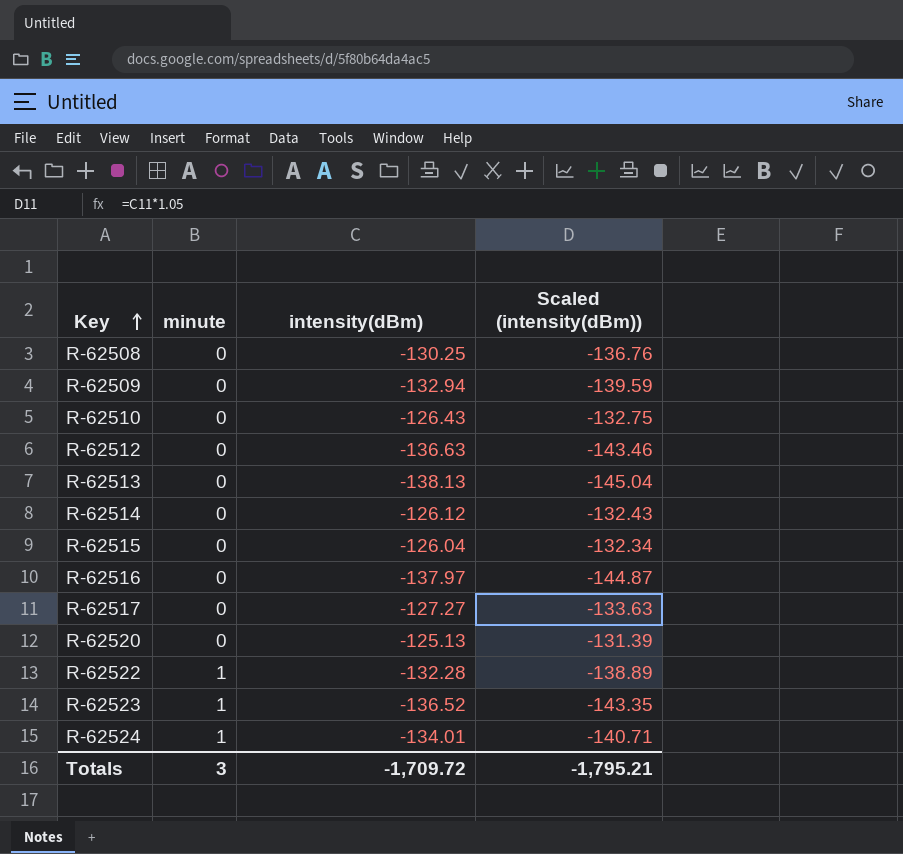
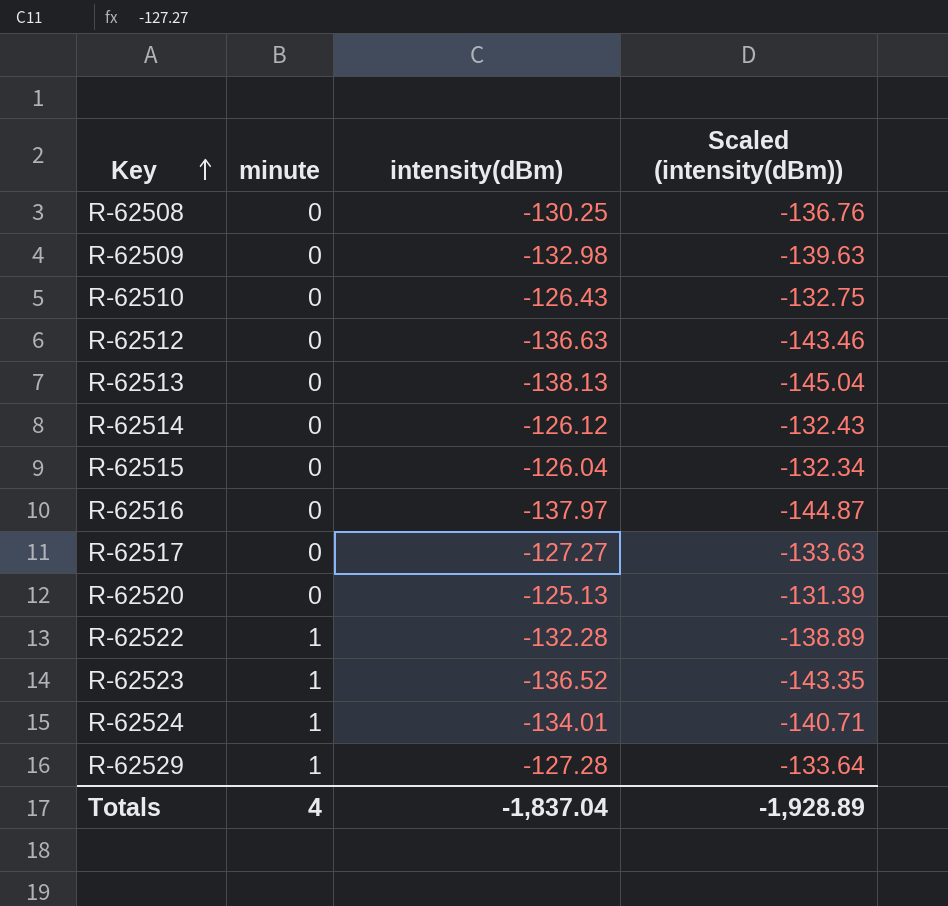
R-62509 | intensity(dBm): -132.94 -> -132.98
R-62509 | Scaled (intensity(dBm)): -139.59 -> -139.63
row R-62529: none -> 1 | -127.28 | -133.64
Totals | minute: 3 -> 4
Totals | intensity(dBm): -1,709.72 -> -1,837.04
Totals | Scaled (intensity(dBm)): -1,795.21 -> -1,928.89

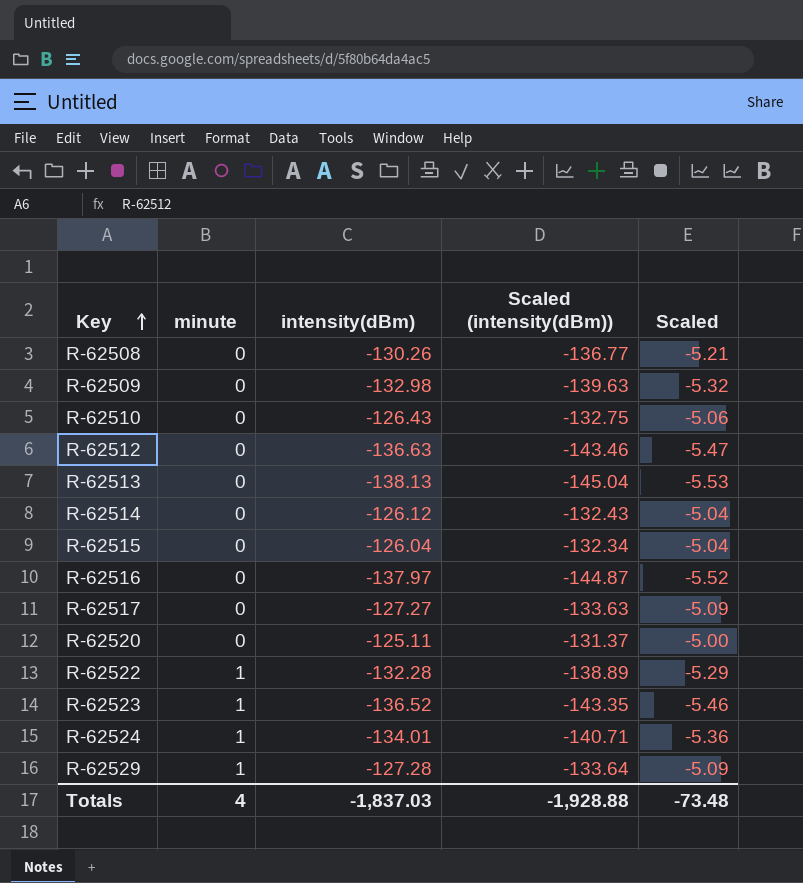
column Scaled | formula: none -> [intensity(dBm)] * 0.04
R-62508 | intensity(dBm): -130.25 -> -130.26
R-62508 | Scaled (intensity(dBm)): -136.76 -> -136.77
R-62520 | intensity(dBm): -125.13 -> -125.11
R-62520 | Scaled (intensity(dBm)): -131.39 -> -131.37
Totals | intensity(dBm): -1,837.04 -> -1,837.03
Totals | Scaled (intensity(dBm)): -1,928.89 -> -1,928.88

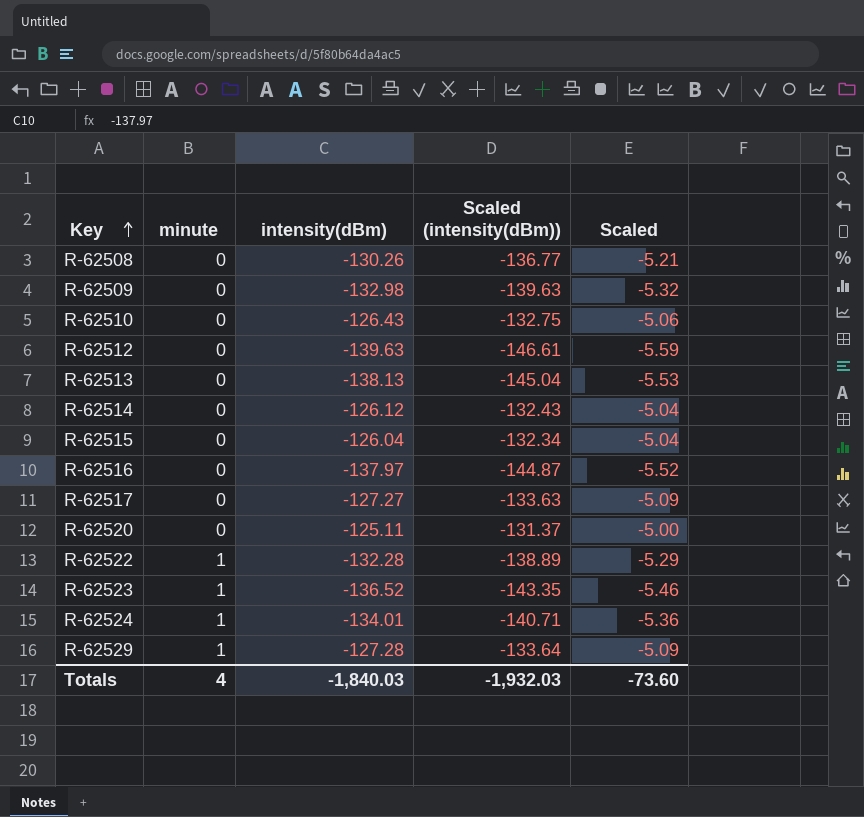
R-62512 | intensity(dBm): -136.63 -> -139.63
R-62512 | Scaled (intensity(dBm)): -143.46 -> -146.61
R-62512 | Scaled: -5.47 -> -5.59
Totals | intensity(dBm): -1,837.03 -> -1,840.03
Totals | Scaled (intensity(dBm)): -1,928.88 -> -1,932.03
Totals | Scaled: -73.48 -> -73.60

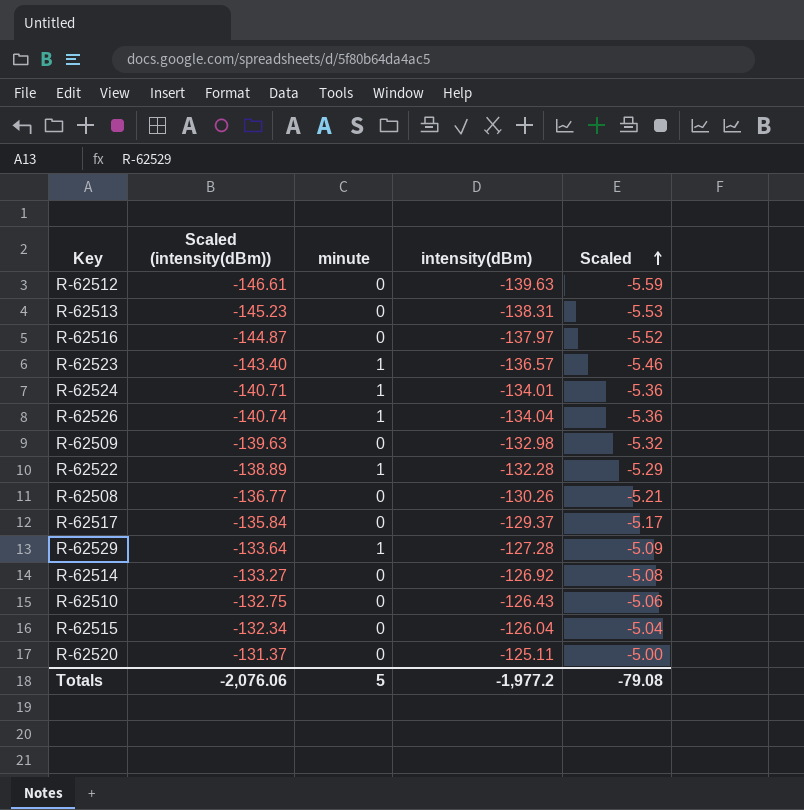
row order: Key ascending -> Scaled ascending
column Scaled (intensity(dBm)) | position: 4 -> 2
R-62513 | Scaled (intensity(dBm)): -145.04 -> -145.23
R-62513 | intensity(dBm): -138.13 -> -138.31
R-62523 | Scaled (intensity(dBm)): -143.35 -> -143.40
R-62523 | intensity(dBm): -136.52 -> -136.57
row R-62526: none -> -140.74 | 1 | -134.04 | -5.36
R-62517 | Scaled (intensity(dBm)): -133.63 -> -135.84
R-62517 | intensity(dBm): -127.27 -> -129.37
R-62517 | Scaled: -5.09 -> -5.17
R-62514 | Scaled (intensity(dBm)): -132.43 -> -133.27
R-62514 | intensity(dBm): -126.12 -> -126.92
R-62514 | Scaled: -5.04 -> -5.08
Totals | Scaled (intensity(dBm)): -1,932.03 -> -2,076.06
Totals | minute: 4 -> 5
Totals | intensity(dBm): -1,840.03 -> -1,977.2
Totals | Scaled: -73.60 -> -79.08

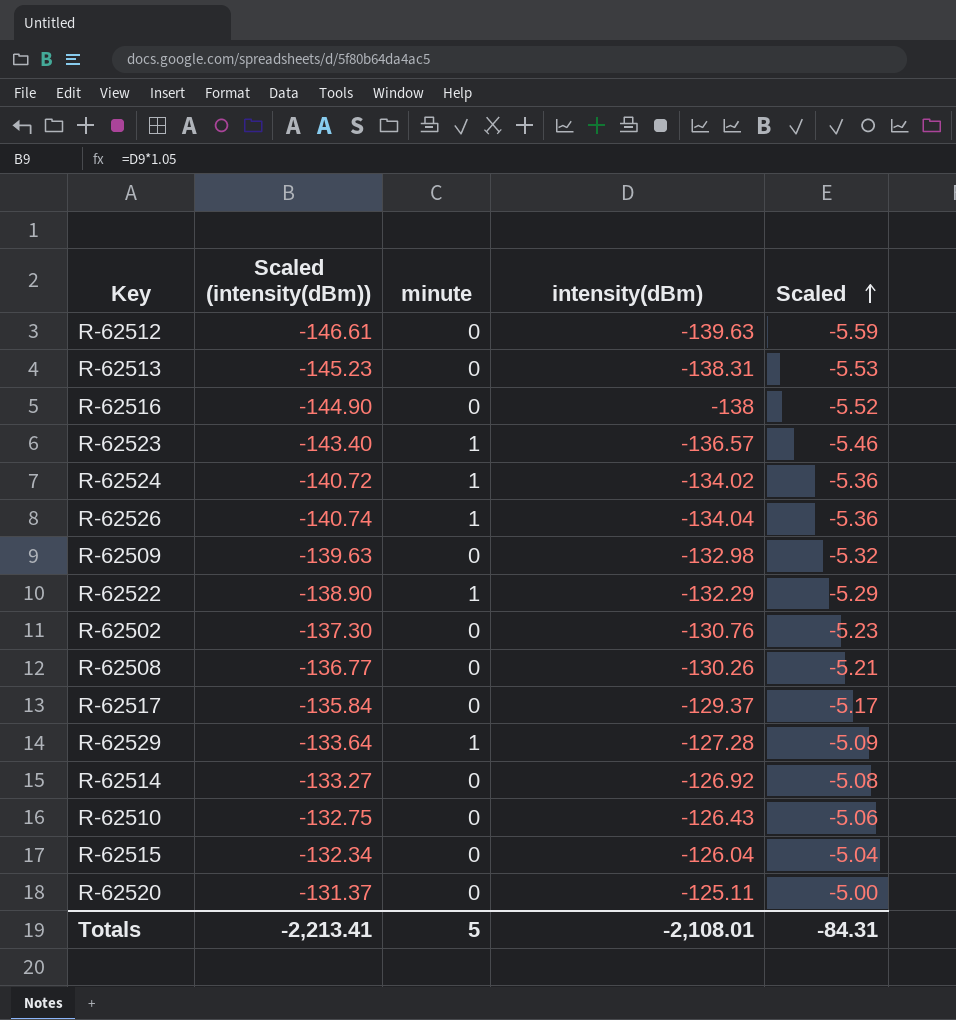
R-62516 | Scaled (intensity(dBm)): -144.87 -> -144.90
R-62516 | intensity(dBm): -137.97 -> -138
R-62524 | Scaled (intensity(dBm)): -140.71 -> -140.72
R-62524 | intensity(dBm): -134.01 -> -134.02
R-62522 | Scaled (intensity(dBm)): -138.89 -> -138.90
R-62522 | intensity(dBm): -132.28 -> -132.29
row R-62502: none -> -137.30 | 0 | -130.76 | -5.23
Totals | Scaled (intensity(dBm)): -2,076.06 -> -2,213.41
Totals | intensity(dBm): -1,977.2 -> -2,108.01
Totals | Scaled: -79.08 -> -84.31

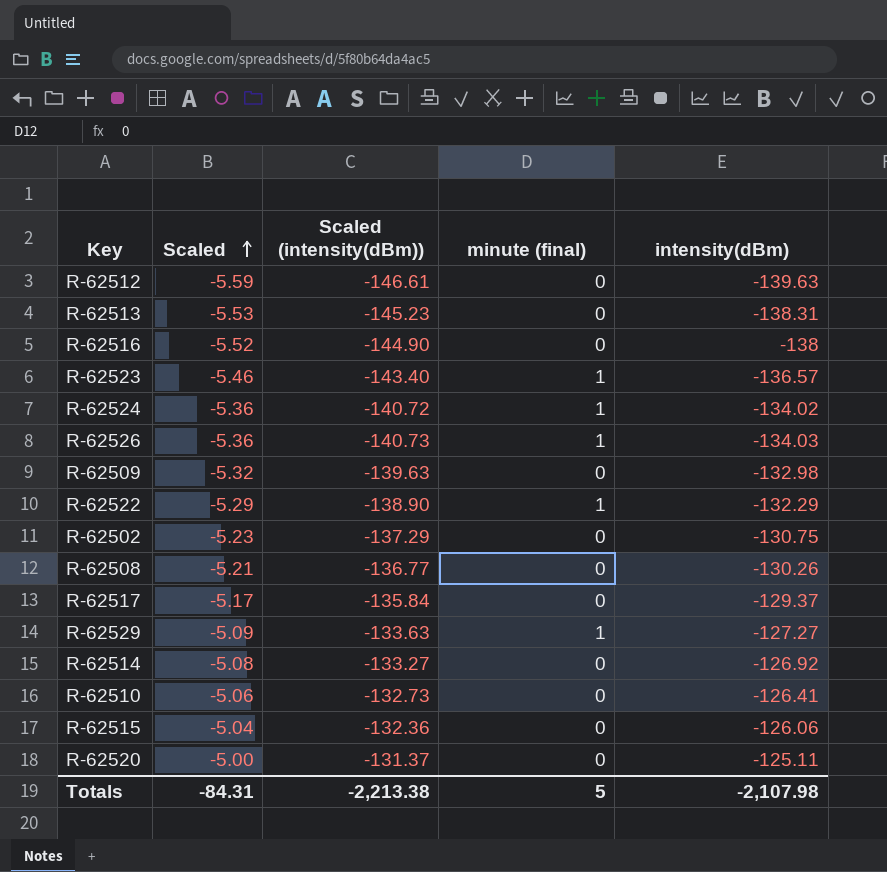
column Scaled | position: 5 -> 2
column name: minute -> minute (final)
R-62526 | Scaled (intensity(dBm)): -140.74 -> -140.73
R-62526 | intensity(dBm): -134.04 -> -134.03
R-62502 | Scaled (intensity(dBm)): -137.30 -> -137.29
R-62502 | intensity(dBm): -130.76 -> -130.75
R-62529 | Scaled (intensity(dBm)): -133.64 -> -133.63
R-62529 | intensity(dBm): -127.28 -> -127.27
R-62510 | Scaled (intensity(dBm)): -132.75 -> -132.73
R-62510 | intensity(dBm): -126.43 -> -126.41
R-62515 | Scaled (intensity(dBm)): -132.34 -> -132.36
R-62515 | intensity(dBm): -126.04 -> -126.06
Totals | Scaled (intensity(dBm)): -2,213.41 -> -2,213.38
Totals | intensity(dBm): -2,108.01 -> -2,107.98

